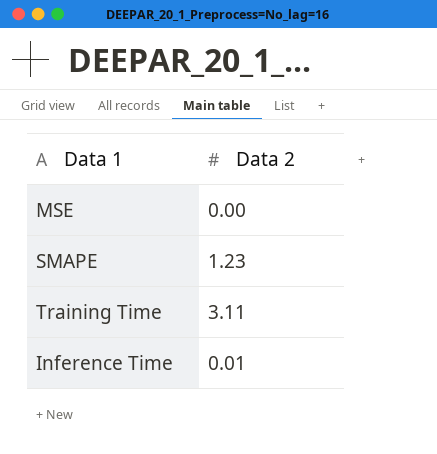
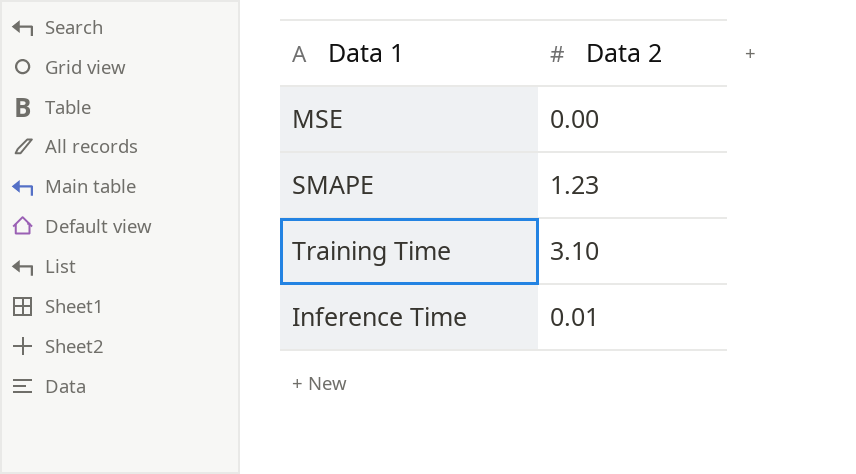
Training Time | Data 2: 3.11 -> 3.10

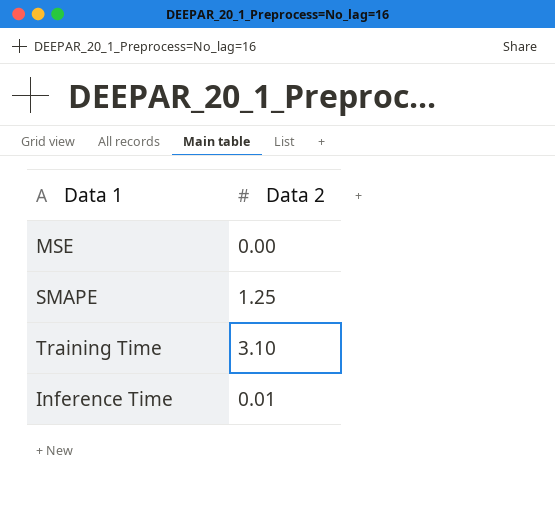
SMAPE | Data 2: 1.23 -> 1.25

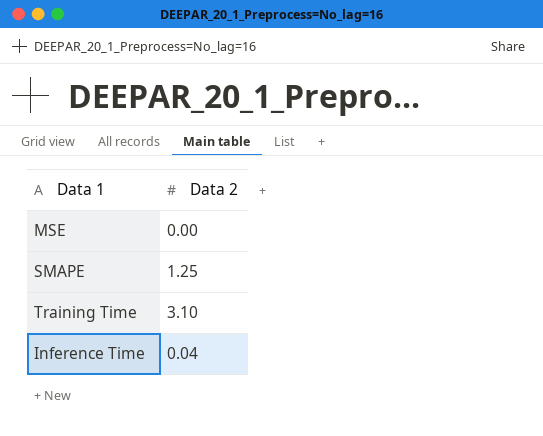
Inference Time | Data 2: 0.01 -> 0.04

